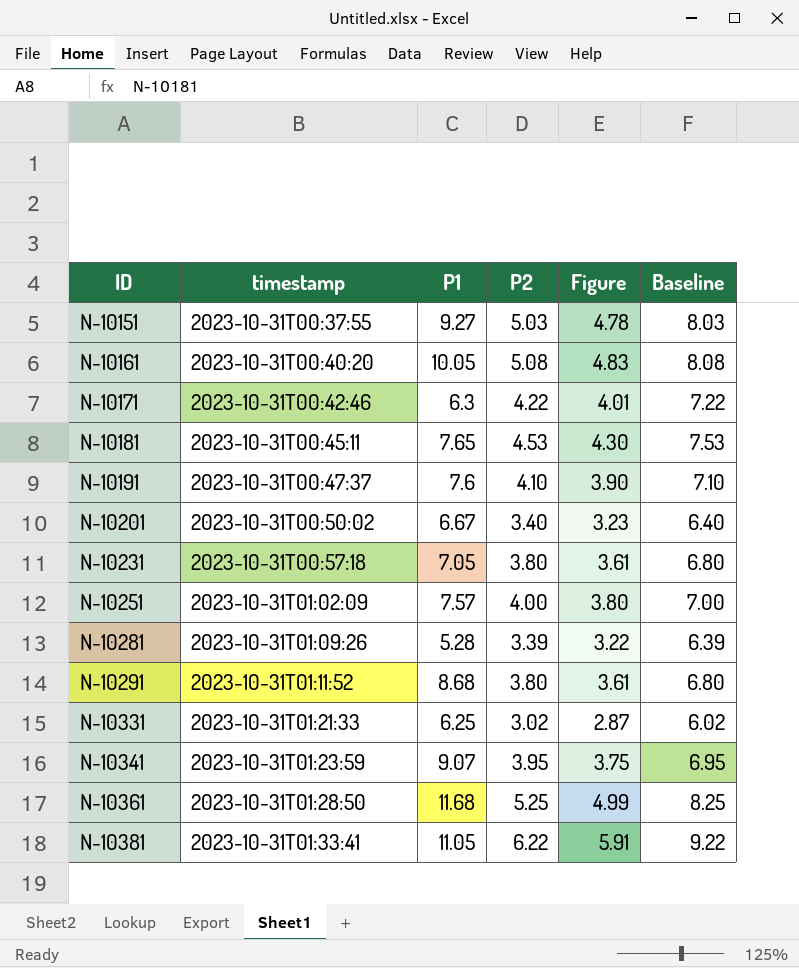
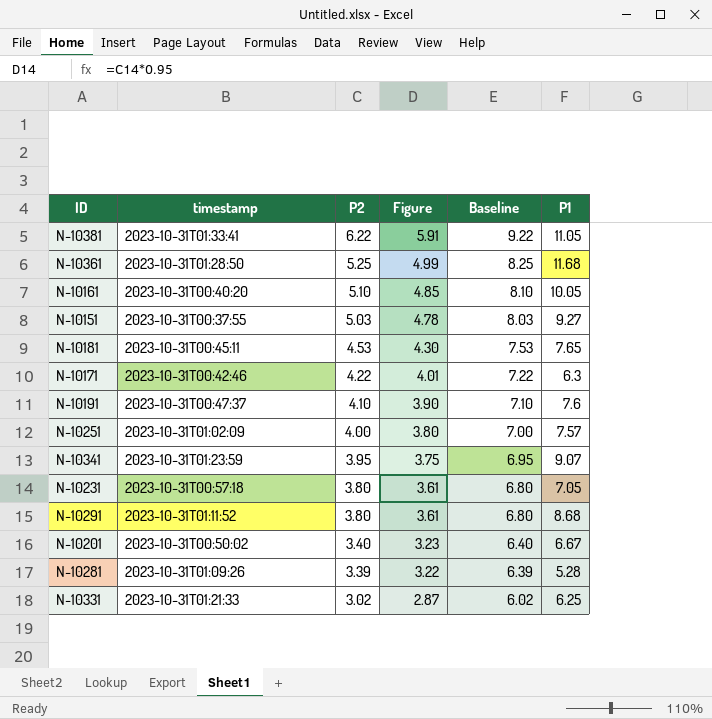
row order: ID ascending -> P2 descending
column P1 | position: 3 -> 6
N-10161 | P2: 5.08 -> 5.10
N-10161 | Figure: 4.83 -> 4.85
N-10161 | Baseline: 8.08 -> 8.10

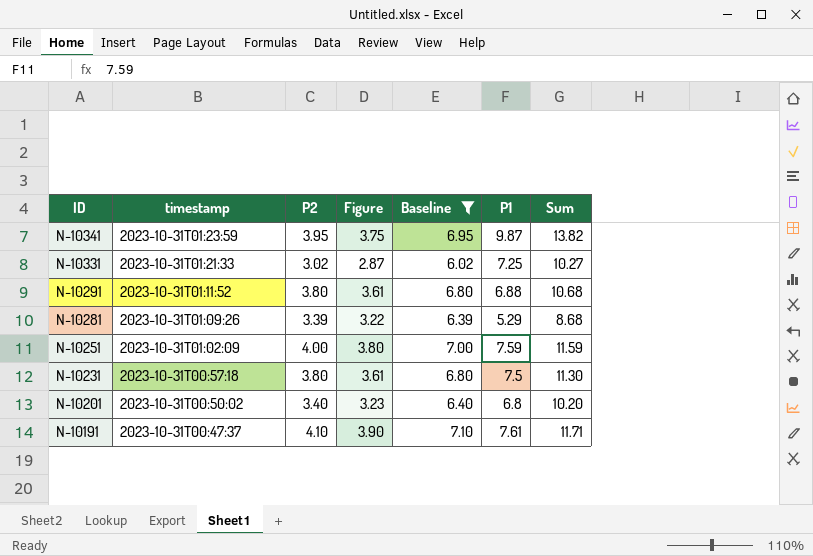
filter: none -> Baseline <= 7.10
row order: P2 descending -> ID descending
column Sum | formula: none -> [P2] + [P1]
N-10341 | P1: 9.07 -> 9.87
N-10331 | P1: 6.25 -> 7.25
N-10291 | P1: 8.68 -> 6.88
N-10281 | P1: 5.28 -> 5.29
N-10251 | P1: 7.57 -> 7.59
N-10231 | P1: 7.05 -> 7.5
N-10201 | P1: 6.67 -> 6.8
N-10191 | P1: 7.6 -> 7.61

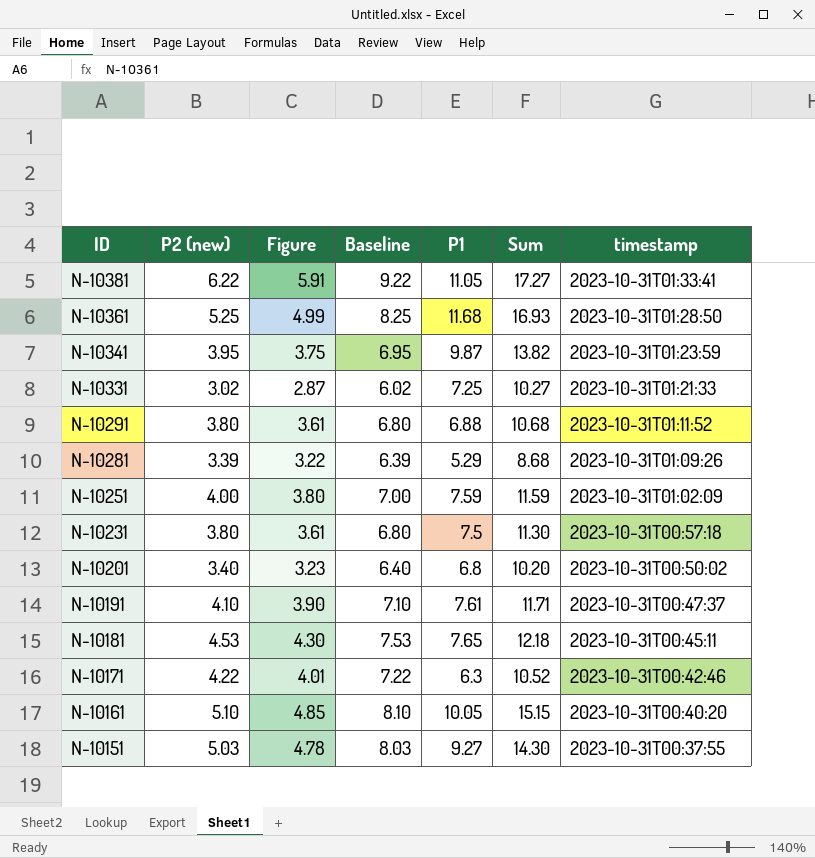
filter: Baseline <= 7.10 -> none
column name: P2 -> P2 (new)
column timestamp | position: 2 -> 7

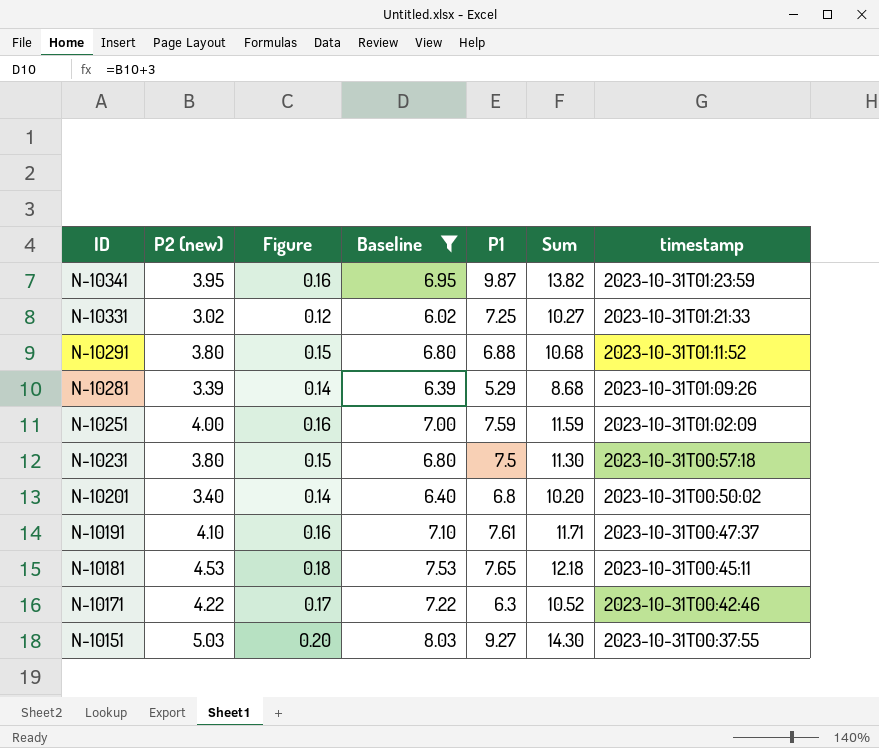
filter: none -> Baseline <= 8.03
column Figure | formula: [P2 (new)] * 0.95 -> [P2 (new)] * 0.04

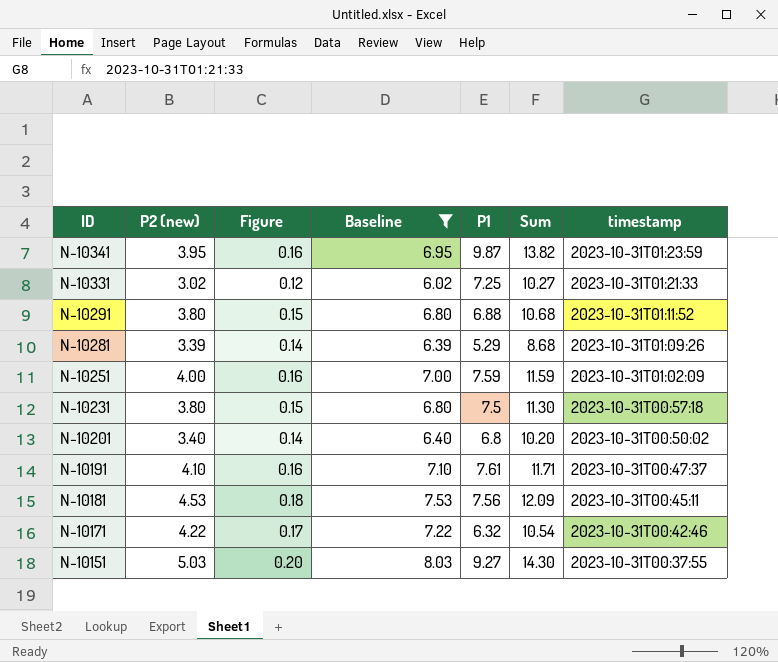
N-10181 | P1: 7.65 -> 7.56
N-10181 | Sum: 12.18 -> 12.09
N-10171 | P1: 6.3 -> 6.32
N-10171 | Sum: 10.52 -> 10.54

